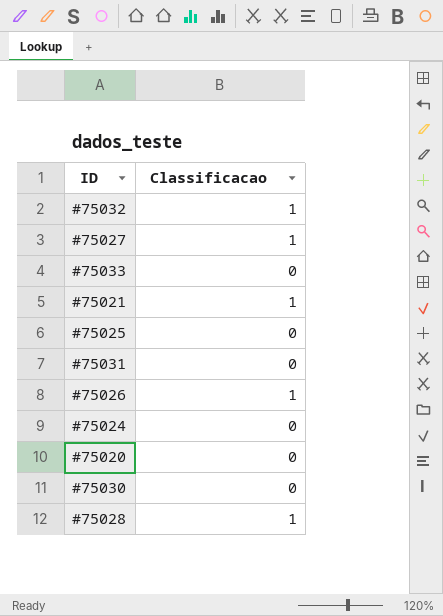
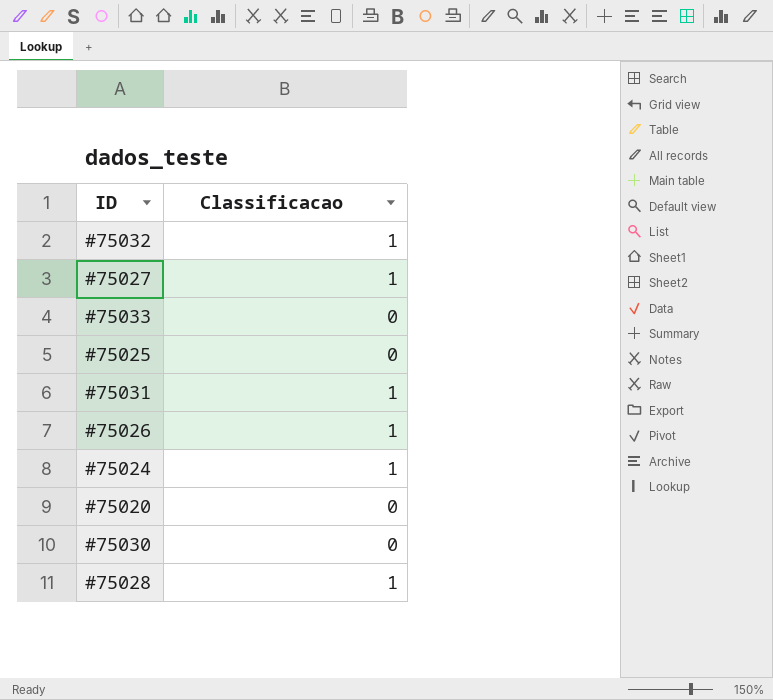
row #75021: 1 -> none
#75031 | Classificacao: 0 -> 1
#75024 | Classificacao: 0 -> 1

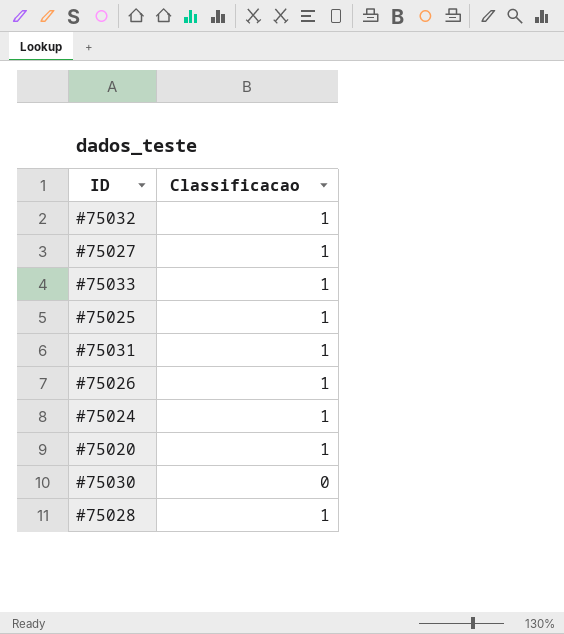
#75033 | Classificacao: 0 -> 1
#75025 | Classificacao: 0 -> 1
#75020 | Classificacao: 0 -> 1

